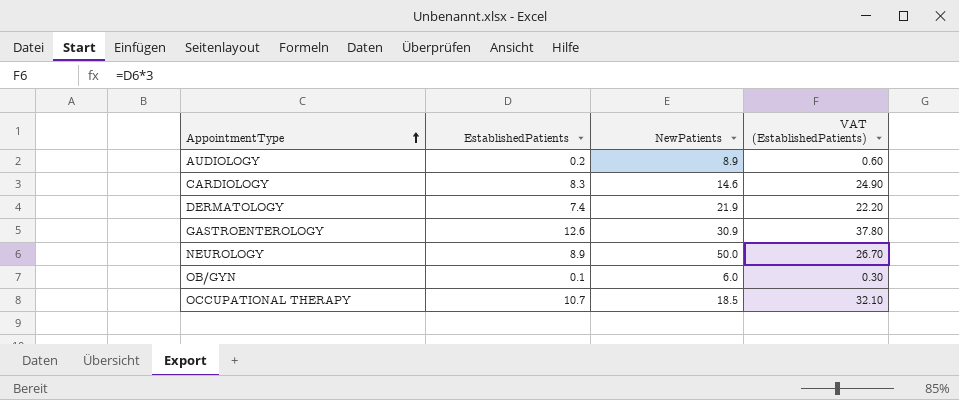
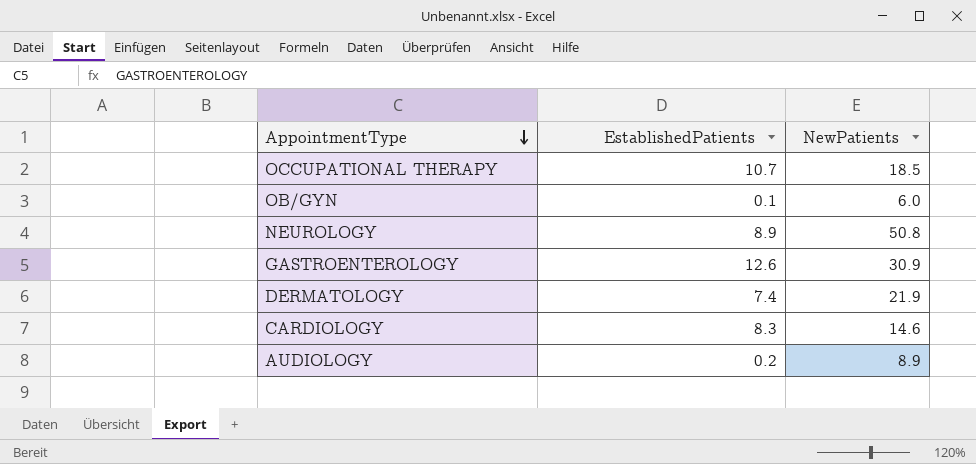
row order: AppointmentType ascending -> AppointmentType descending
column VAT (EstablishedPatients) | formula: [EstablishedPatients] * 3 -> none
NEUROLOGY | NewPatients: 50.0 -> 50.8

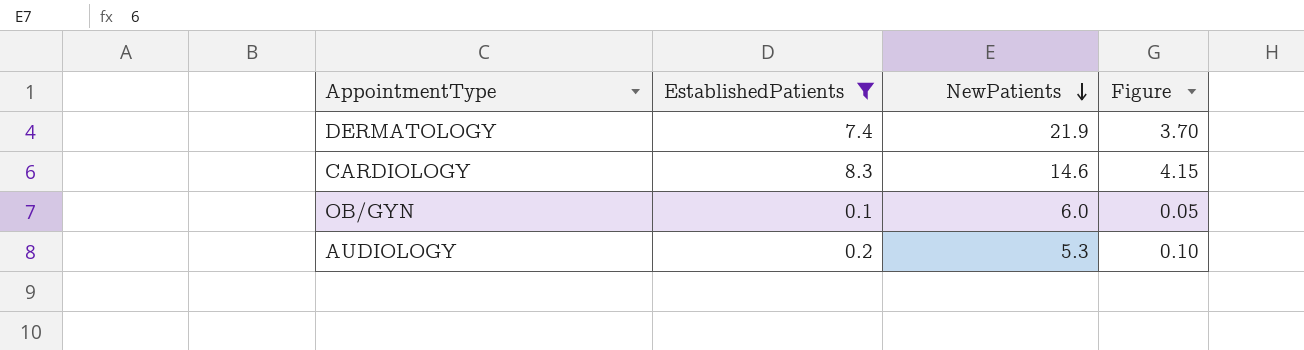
filter: none -> EstablishedPatients <= 8.3
row order: AppointmentType descending -> NewPatients descending
column Figure | formula: none -> [EstablishedPatients] * 0.5
AUDIOLOGY | NewPatients: 8.9 -> 5.3

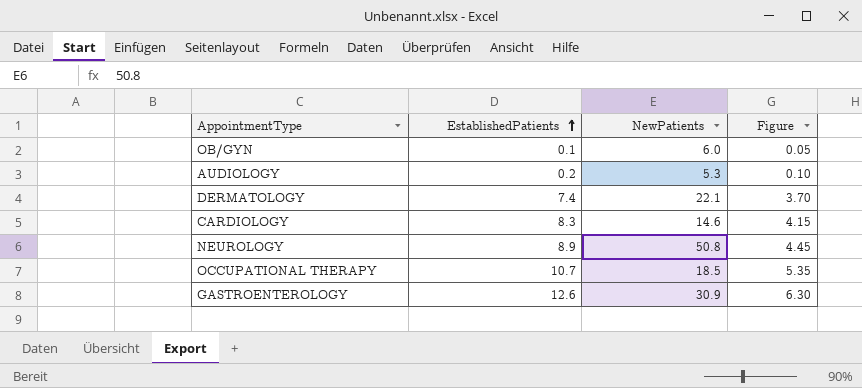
filter: EstablishedPatients <= 8.3 -> none
row order: NewPatients descending -> EstablishedPatients ascending
DERMATOLOGY | NewPatients: 21.9 -> 22.1

